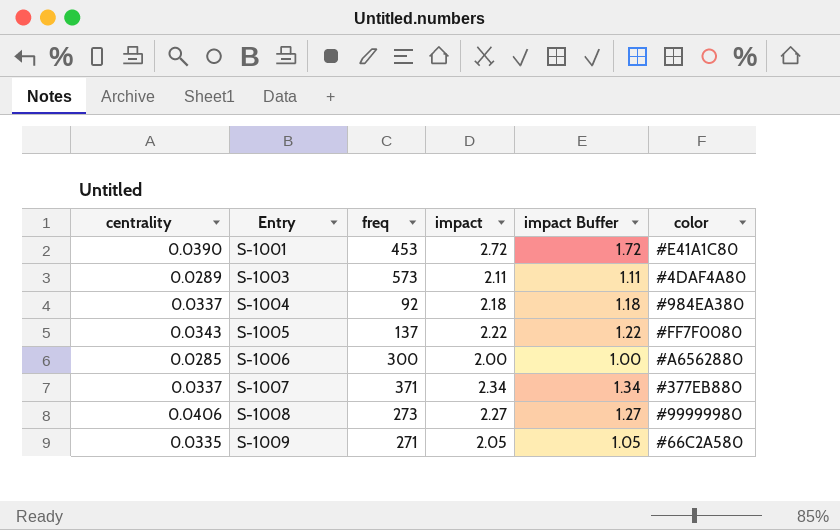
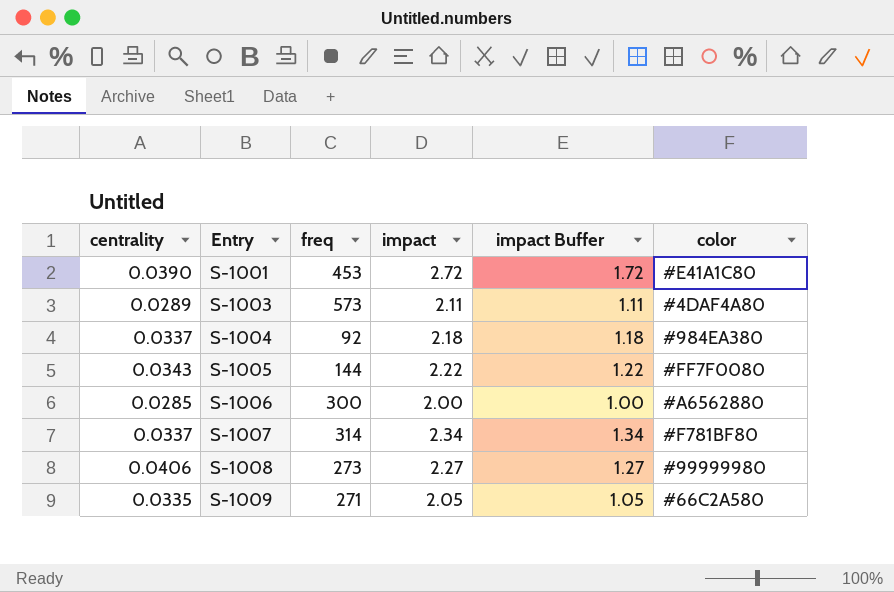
S-1005 | freq: 137 -> 144
S-1007 | freq: 371 -> 314
S-1007 | color: #377EB880 -> #F781BF80

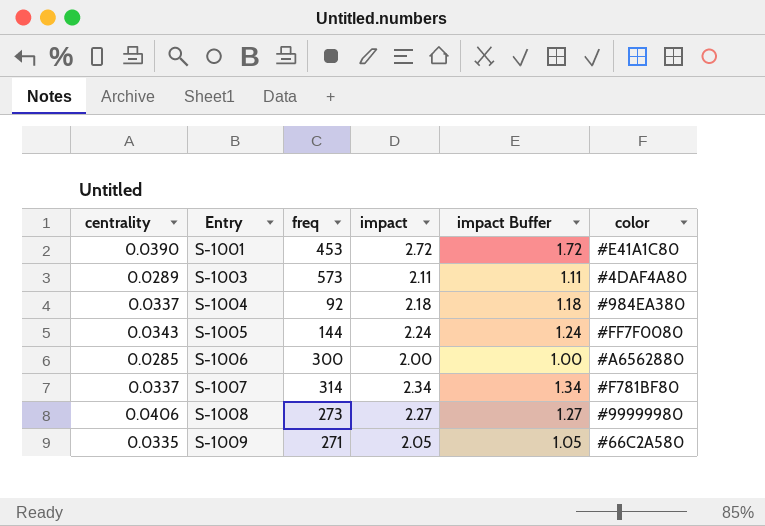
S-1005 | impact: 2.22 -> 2.24
S-1005 | impact Buffer: 1.22 -> 1.24

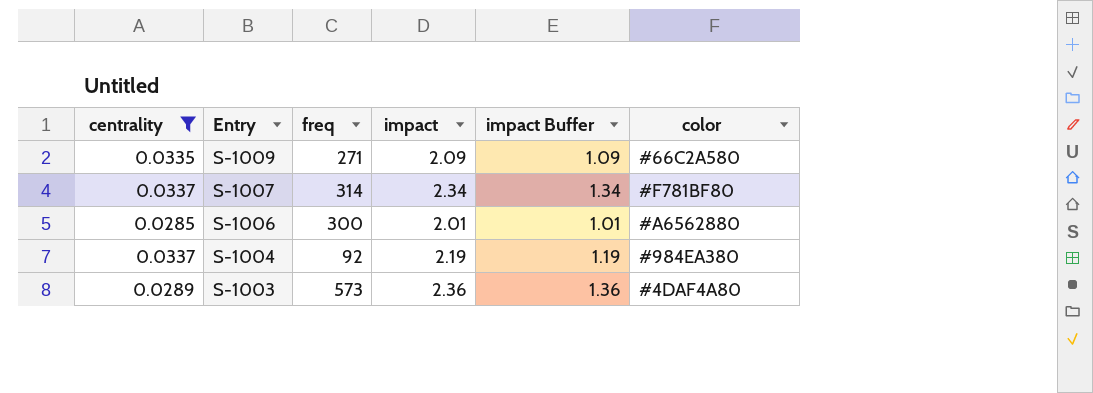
filter: none -> centrality <= 0.0337
row order: Entry ascending -> Entry descending
S-1009 | impact: 2.05 -> 2.09
S-1009 | impact Buffer: 1.05 -> 1.09
S-1006 | impact: 2.00 -> 2.01
S-1006 | impact Buffer: 1.00 -> 1.01
S-1004 | impact: 2.18 -> 2.19
S-1004 | impact Buffer: 1.18 -> 1.19
S-1003 | impact: 2.11 -> 2.36
S-1003 | impact Buffer: 1.11 -> 1.36

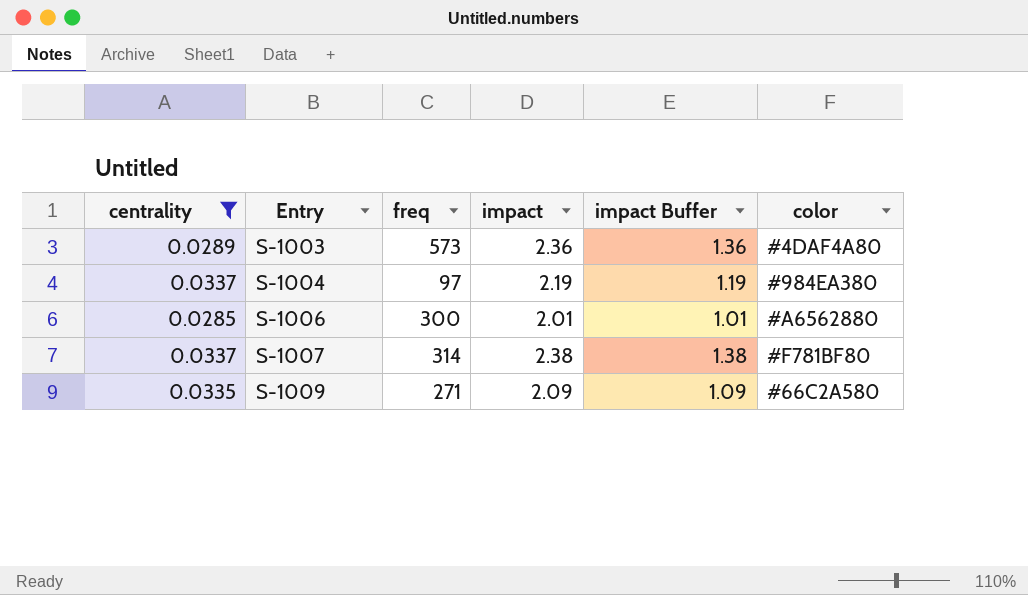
row order: Entry descending -> Entry ascending
S-1004 | freq: 92 -> 97
S-1007 | impact: 2.34 -> 2.38
S-1007 | impact Buffer: 1.34 -> 1.38

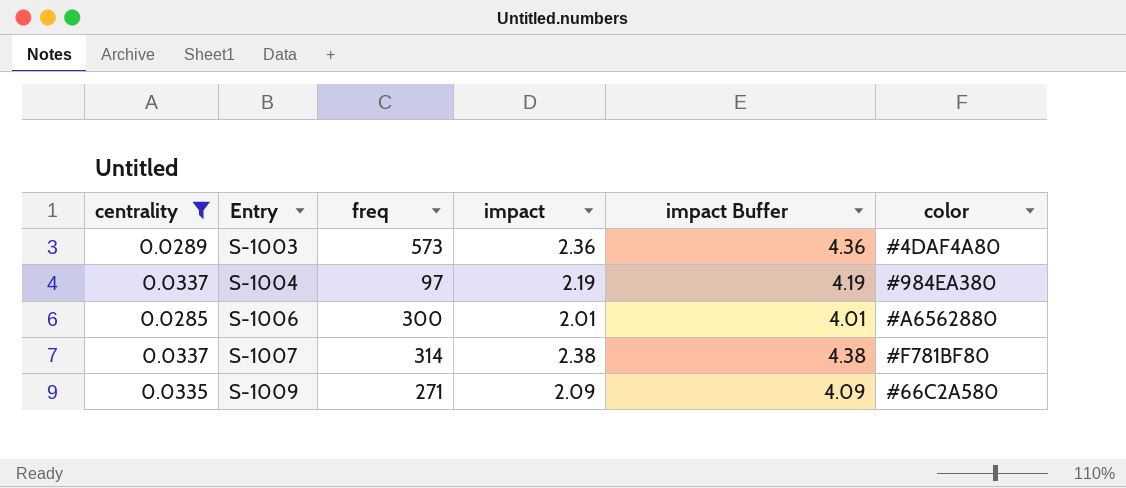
column impact Buffer | formula: [impact] - 1 -> [impact] + 2

